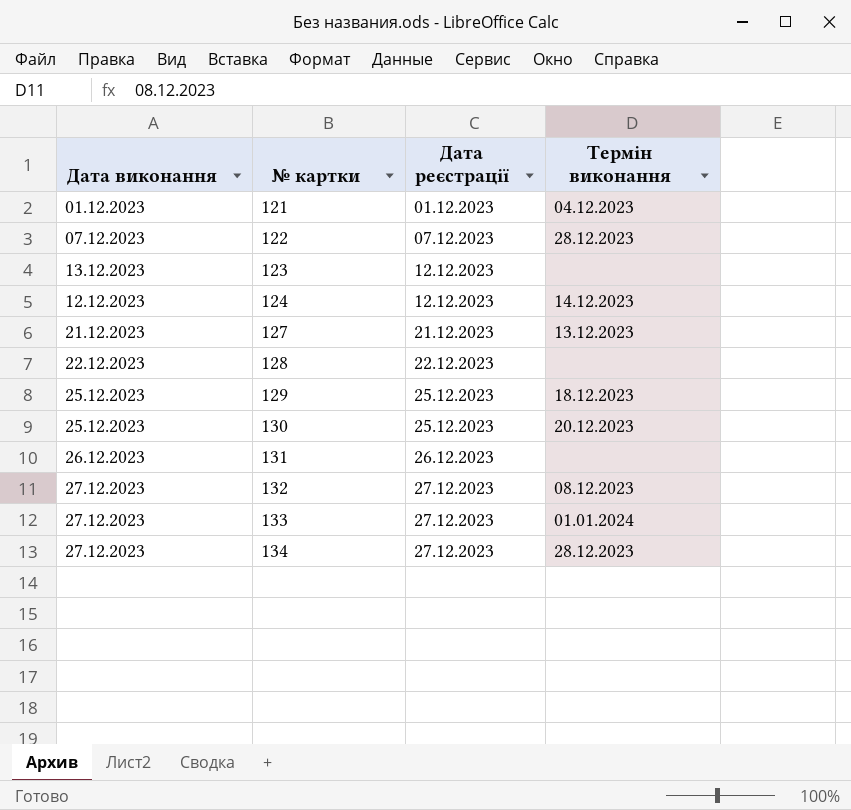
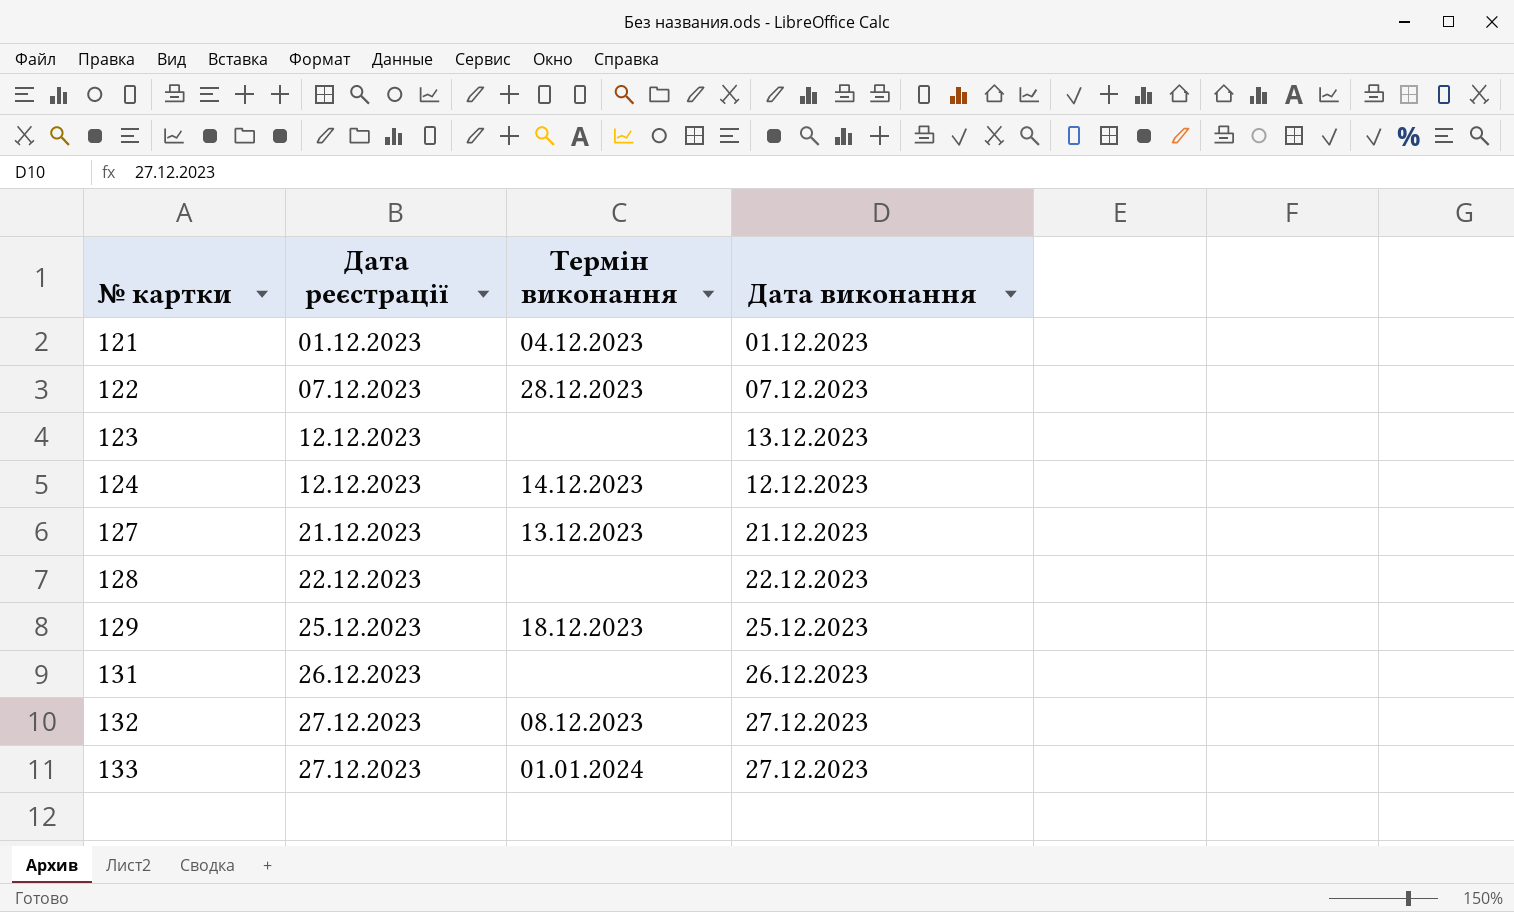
column Дата виконання | position: 1 -> 4
row 130: 25.12.2023 | 25.12.2023 | 20.12.2023 -> none
row 134: 27.12.2023 | 27.12.2023 | 28.12.2023 -> none

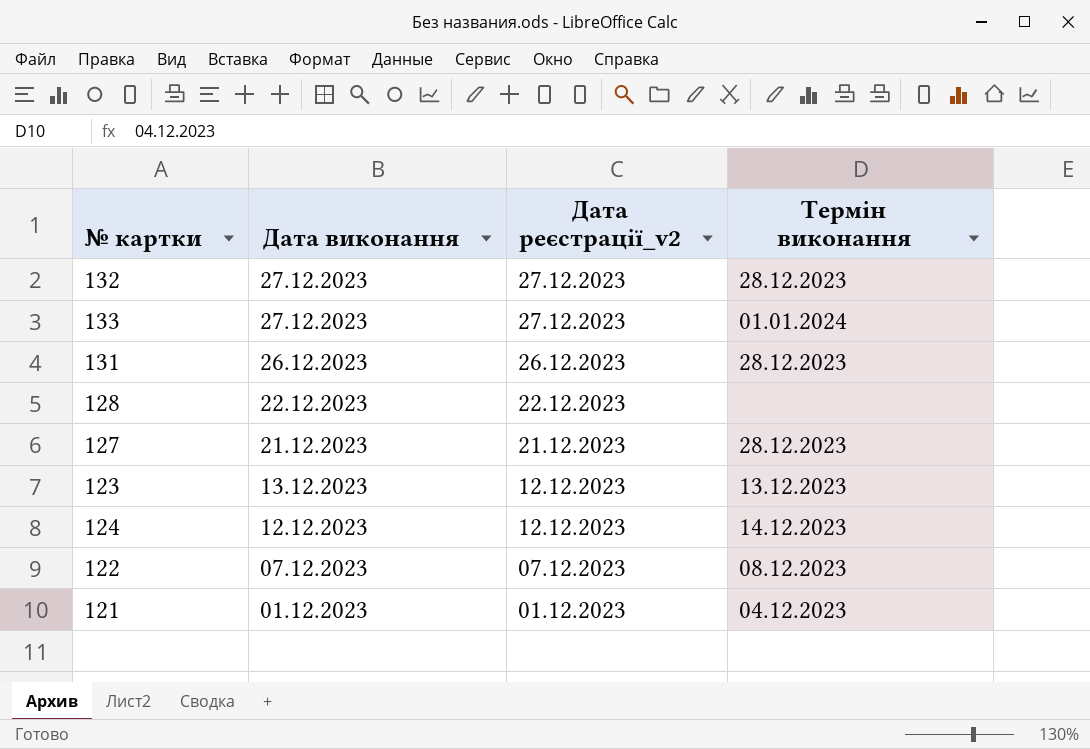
row order: № картки ascending -> Дата виконання descending
column Дата виконання | position: 4 -> 2
column name: Дата реєстрацiї -> Дата реєстрацiї_v2
row 129: 25.12.2023 | 18.12.2023 | 25.12.2023 -> none
132 | Термін виконання: 08.12.2023 -> 28.12.2023
131 | Термін виконання: none -> 28.12.2023
127 | Термін виконання: 13.12.2023 -> 28.12.2023
123 | Термін виконання: none -> 13.12.2023
122 | Термін виконання: 28.12.2023 -> 08.12.2023

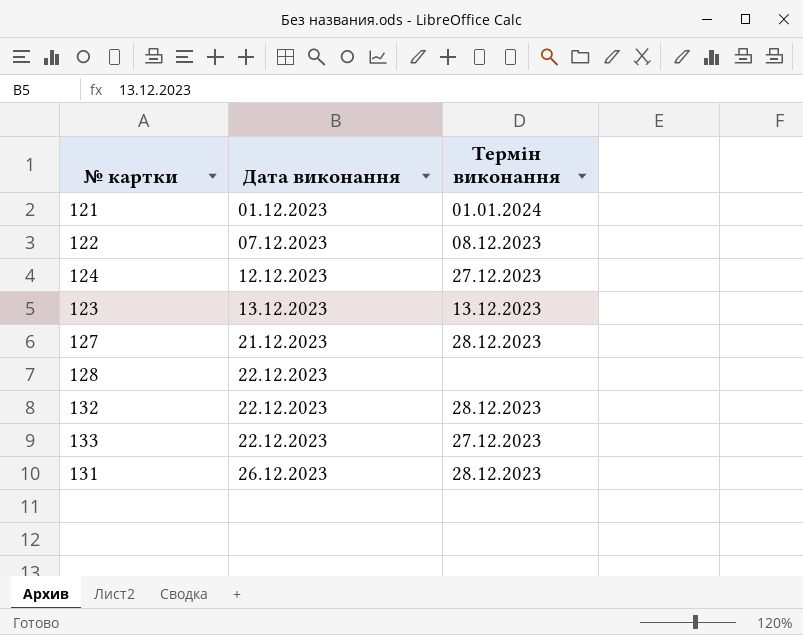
row order: Дата виконання descending -> Дата виконання ascending
column Дата реєстрацiї_v2 | position: 3 -> none
121 | Термін виконання: 04.12.2023 -> 01.01.2024
124 | Термін виконання: 14.12.2023 -> 27.12.2023
132 | Дата виконання: 27.12.2023 -> 22.12.2023
133 | Дата виконання: 27.12.2023 -> 22.12.2023
133 | Термін виконання: 01.01.2024 -> 27.12.2023

